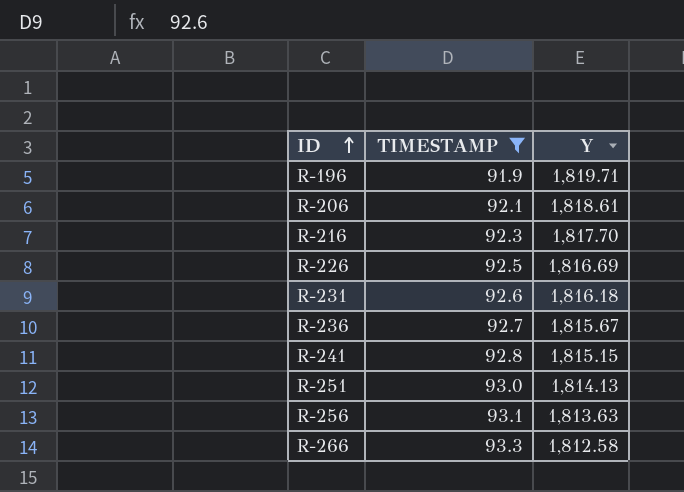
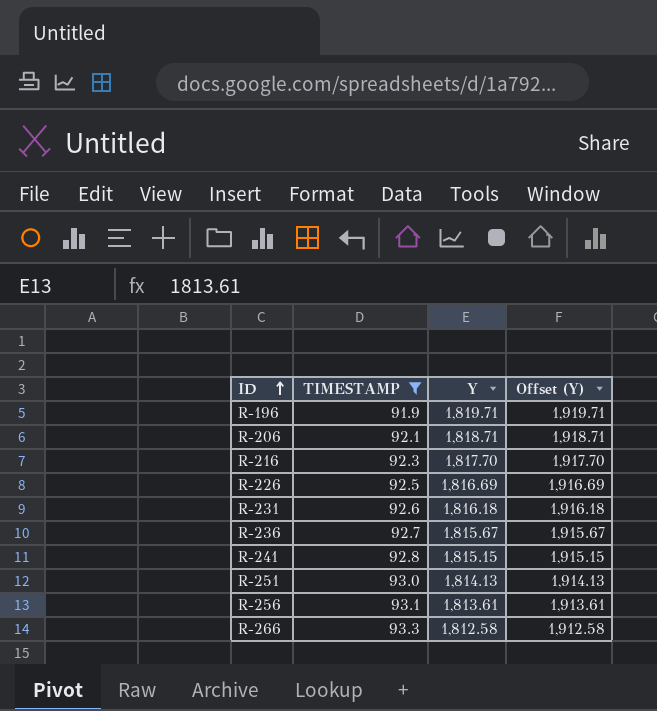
column Offset (Y) | formula: none -> [Y] + 100
R-206 | Y: 1,818.61 -> 1,818.71
R-256 | Y: 1,813.63 -> 1,813.61

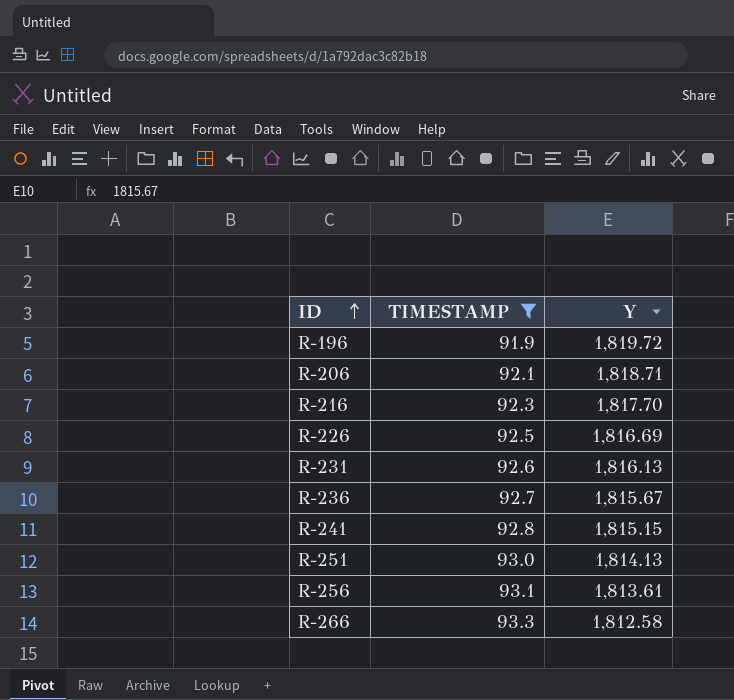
column Offset (Y) | formula: [Y] + 100 -> none
R-196 | Y: 1,819.71 -> 1,819.72
R-231 | Y: 1,816.18 -> 1,816.13

